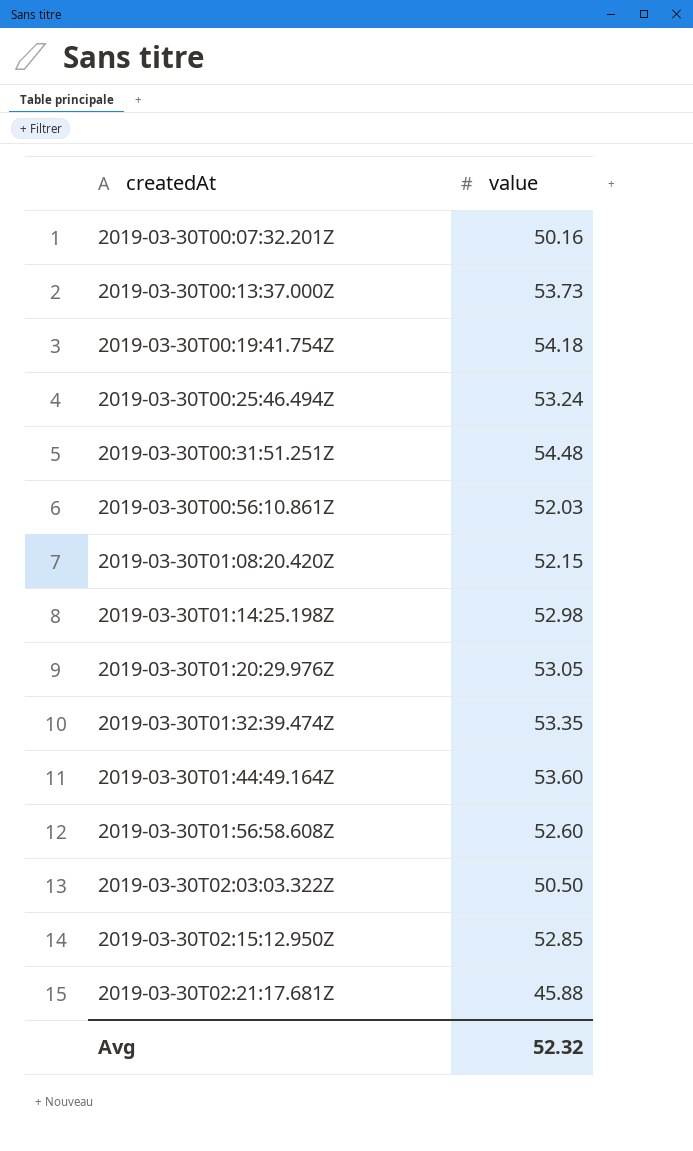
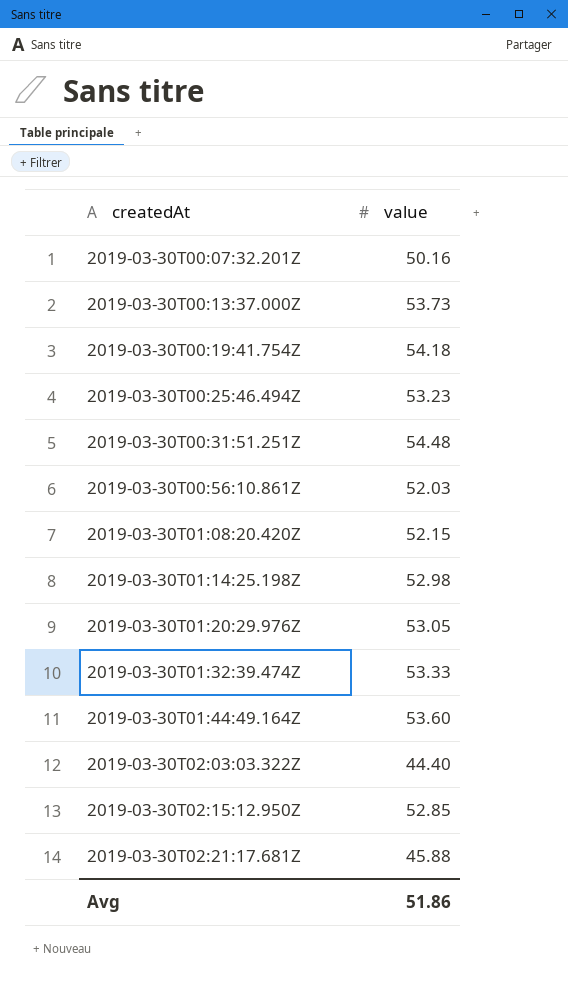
row 2019-03-30T01:56:58.608Z: 52.60 -> none
2019-03-30T00:25:46.494Z | value: 53.24 -> 53.23
2019-03-30T01:32:39.474Z | value: 53.35 -> 53.33
2019-03-30T02:03:03.322Z | value: 50.50 -> 44.40
Avg | value: 52.32 -> 51.86

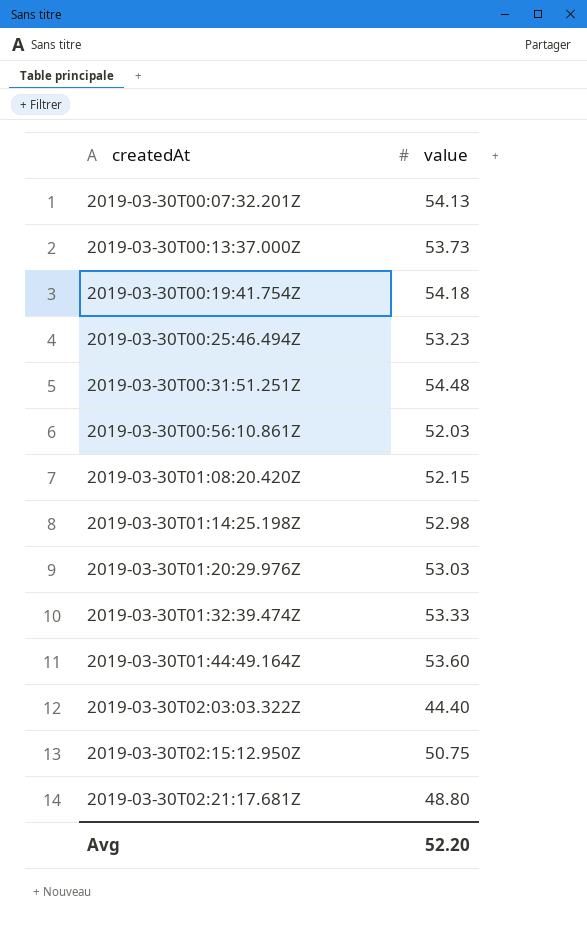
2019-03-30T00:07:32.201Z | value: 50.16 -> 54.13
2019-03-30T01:20:29.976Z | value: 53.05 -> 53.03
2019-03-30T02:15:12.950Z | value: 52.85 -> 50.75
2019-03-30T02:21:17.681Z | value: 45.88 -> 48.80
Avg | value: 51.86 -> 52.20

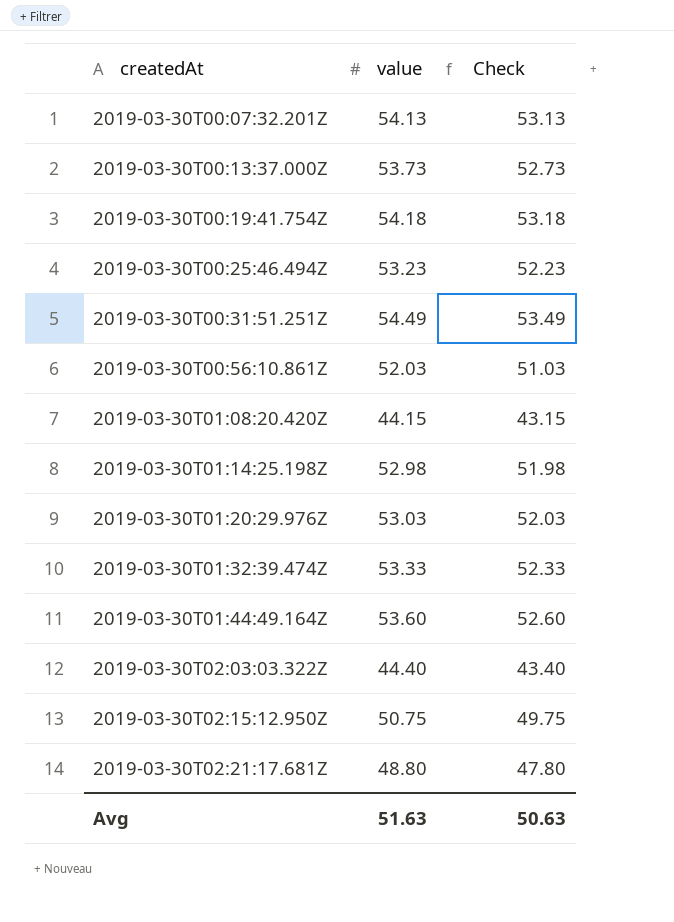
column Check | formula: none -> [value] - 1
2019-03-30T00:31:51.251Z | value: 54.48 -> 54.49
2019-03-30T01:08:20.420Z | value: 52.15 -> 44.15
Avg | value: 52.20 -> 51.63

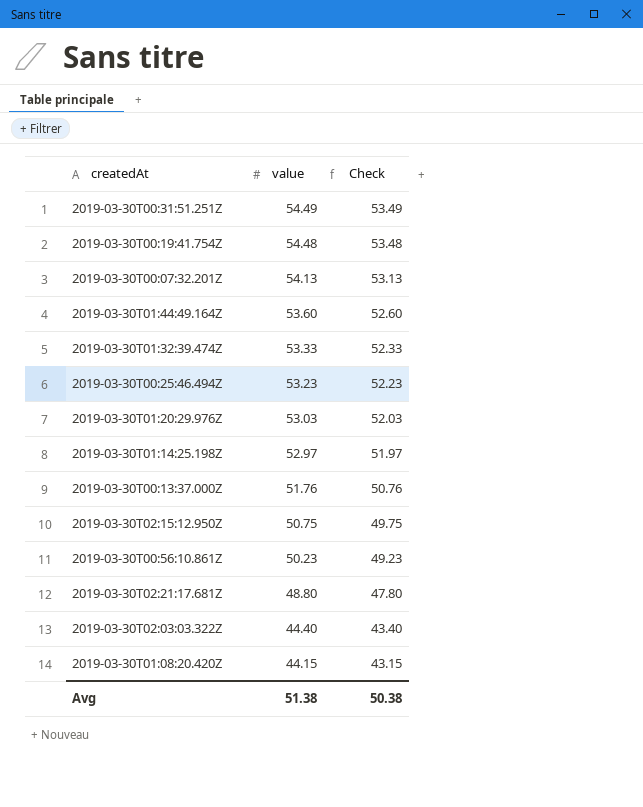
row order: createdAt ascending -> value descending
2019-03-30T00:19:41.754Z | value: 54.18 -> 54.48
2019-03-30T00:19:41.754Z | Check: 53.18 -> 53.48
2019-03-30T01:14:25.198Z | value: 52.98 -> 52.97
2019-03-30T01:14:25.198Z | Check: 51.98 -> 51.97
2019-03-30T00:13:37.000Z | value: 53.73 -> 51.76
2019-03-30T00:13:37.000Z | Check: 52.73 -> 50.76
2019-03-30T00:56:10.861Z | value: 52.03 -> 50.23
2019-03-30T00:56:10.861Z | Check: 51.03 -> 49.23
Avg | value: 51.63 -> 51.38
Avg | Check: 50.63 -> 50.38

